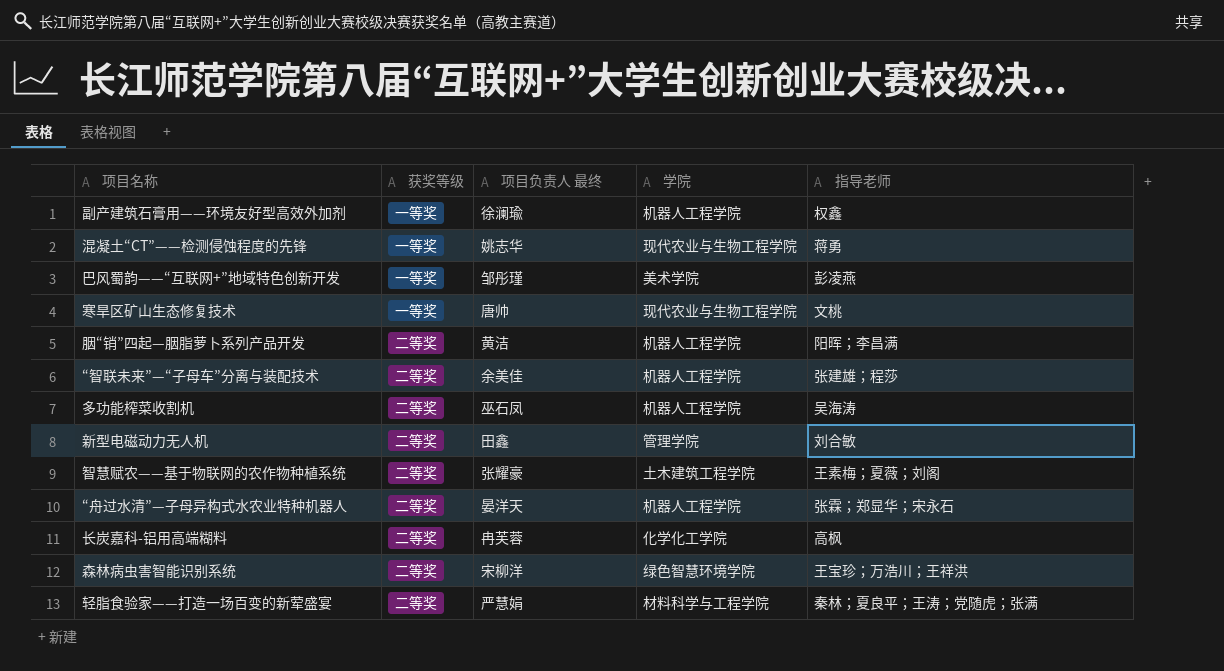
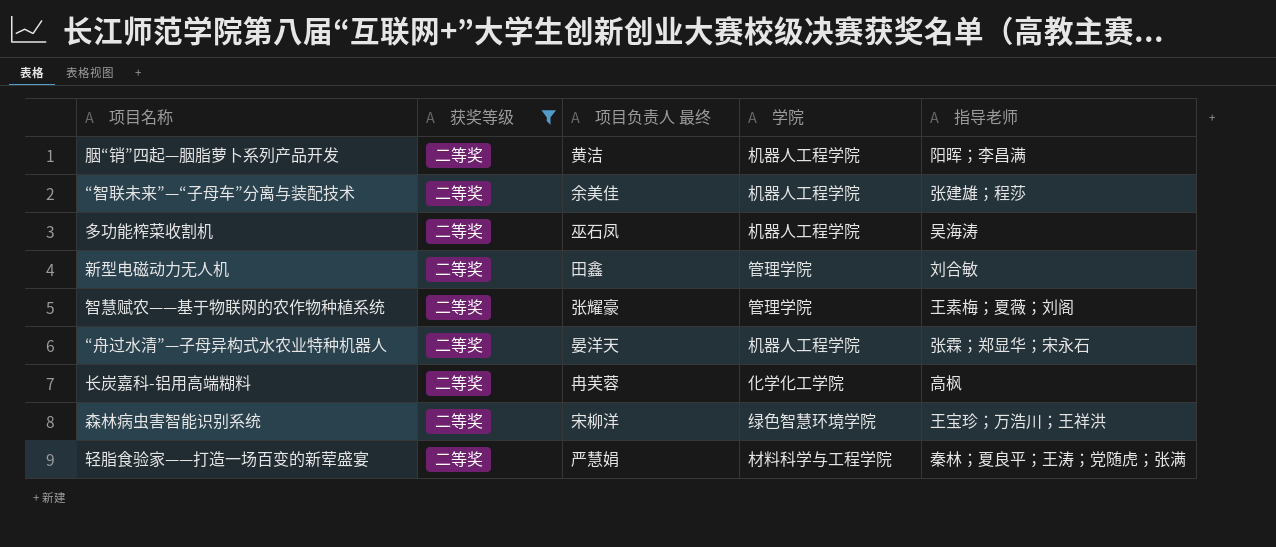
filter: none -> 获奖等级 = 二等奖
智慧赋农——基于物联网的农作物种植系统 | 学院: 土木建筑工程学院 -> 管理学院

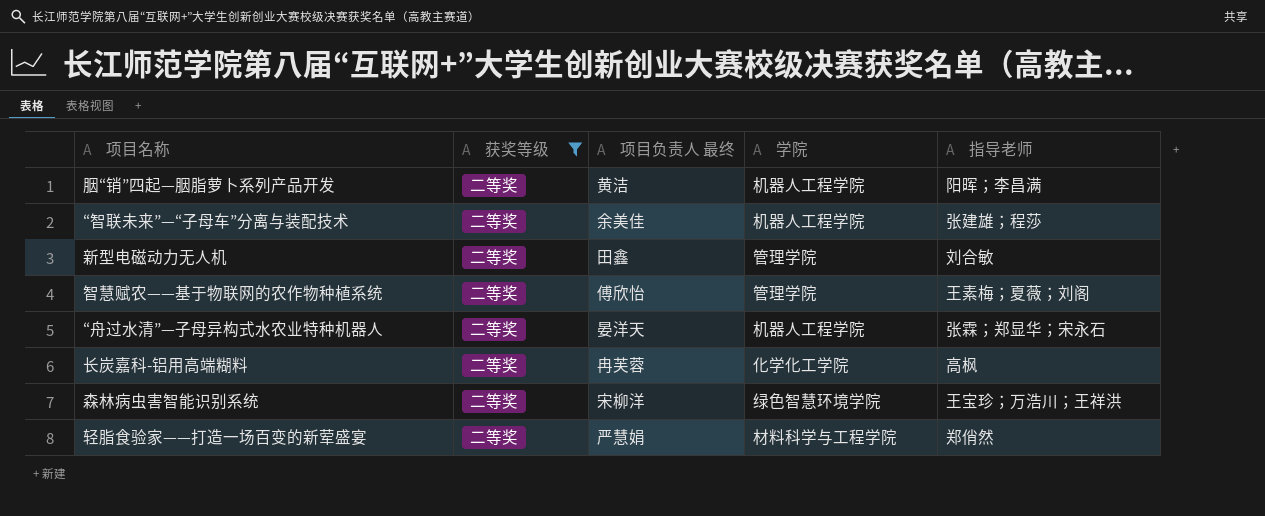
row 多功能榨菜收割机: 二等奖 | 巫石凤 | 机器人工程学院 | 吴海涛 -> none
智慧赋农——基于物联网的农作物种植系统 | 项目负责人 最终: 张耀豪 -> 傅欣怡
轻脂食验家——打造一场百变的新荤盛宴 | 指导老师: 秦林；夏良平；王涛；党随虎；张满 -> 郑俏然

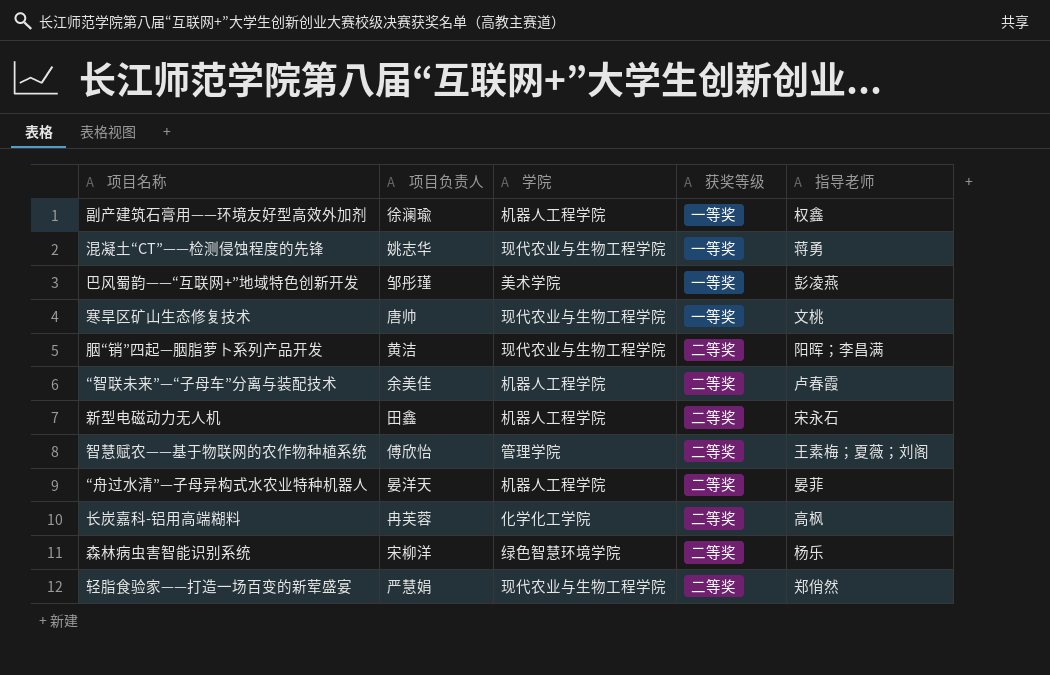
filter: 获奖等级 = 二等奖 -> none
column name: 项目负责人 最终 -> 项目负责人
column 获奖等级 | position: 2 -> 4
胭“销”四起—胭脂萝卜系列产品开发 | 学院: 机器人工程学院 -> 现代农业与生物工程学院
“智联未来”—“子母车”分离与装配技术 | 指导老师: 张建雄；程莎 -> 卢春霞
新型电磁动力无人机 | 学院: 管理学院 -> 机器人工程学院
新型电磁动力无人机 | 指导老师: 刘合敏 -> 宋永石
“舟过水清”—子母异构式水农业特种机器人 | 指导老师: 张霖；郑显华；宋永石 -> 晏菲
森林病虫害智能识别系统 | 指导老师: 王宝珍；万浩川；王祥洪 -> 杨乐
轻脂食验家——打造一场百变的新荤盛宴 | 学院: 材料科学与工程学院 -> 现代农业与生物工程学院

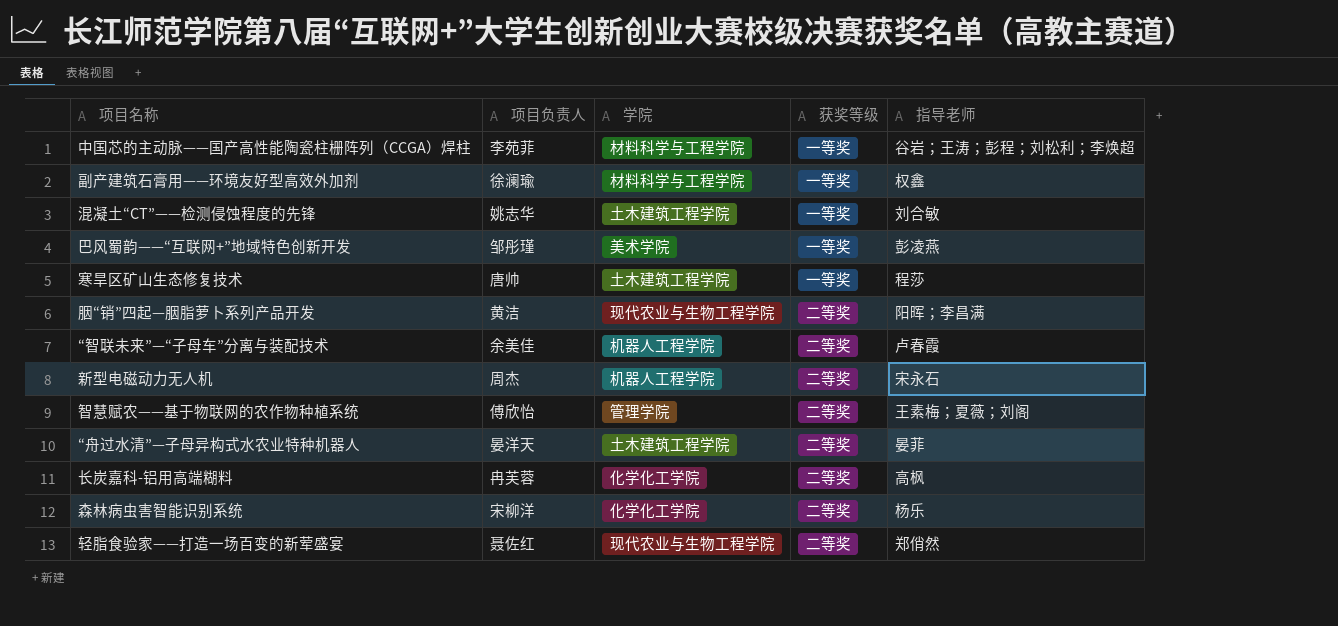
row 中国芯的主动脉——国产高性能陶瓷柱栅阵列（CCGA）焊柱: none -> 李苑菲 | 材料科学与工程学院 | 一等奖 | 谷岩；王涛；彭程；刘松利；李焕超
副产建筑石膏用——环境友好型高效外加剂 | 学院: 机器人工程学院 -> 材料科学与工程学院
混凝土“CT”——检测侵蚀程度的先锋 | 学院: 现代农业与生物工程学院 -> 土木建筑工程学院
混凝土“CT”——检测侵蚀程度的先锋 | 指导老师: 蒋勇 -> 刘合敏
寒旱区矿山生态修复技术 | 学院: 现代农业与生物工程学院 -> 土木建筑工程学院
寒旱区矿山生态修复技术 | 指导老师: 文桃 -> 程莎
新型电磁动力无人机 | 项目负责人: 田鑫 -> 周杰
“舟过水清”—子母异构式水农业特种机器人 | 学院: 机器人工程学院 -> 土木建筑工程学院
森林病虫害智能识别系统 | 学院: 绿色智慧环境学院 -> 化学化工学院
轻脂食验家——打造一场百变的新荤盛宴 | 项目负责人: 严慧娟 -> 聂佐红

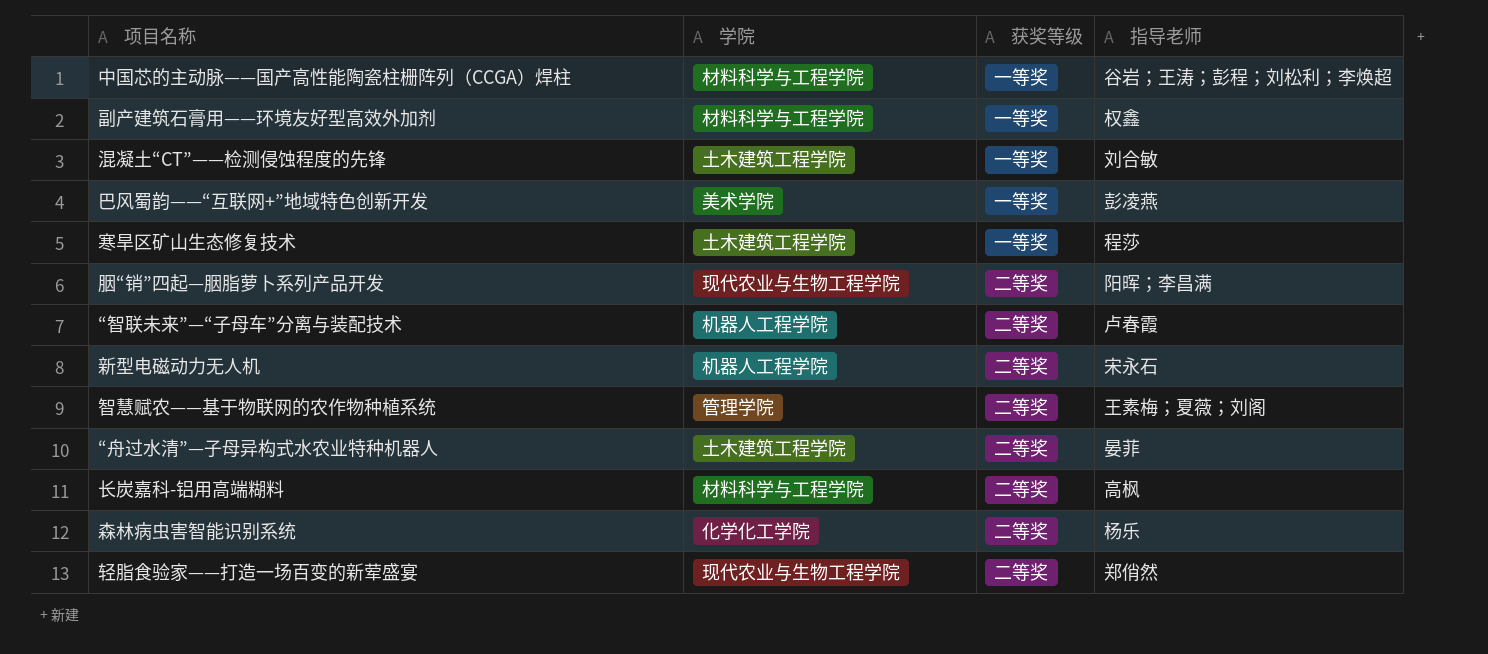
column 项目负责人 | position: 2 -> none
长炭嘉科-铝用高端糊料 | 学院: 化学化工学院 -> 材料科学与工程学院

